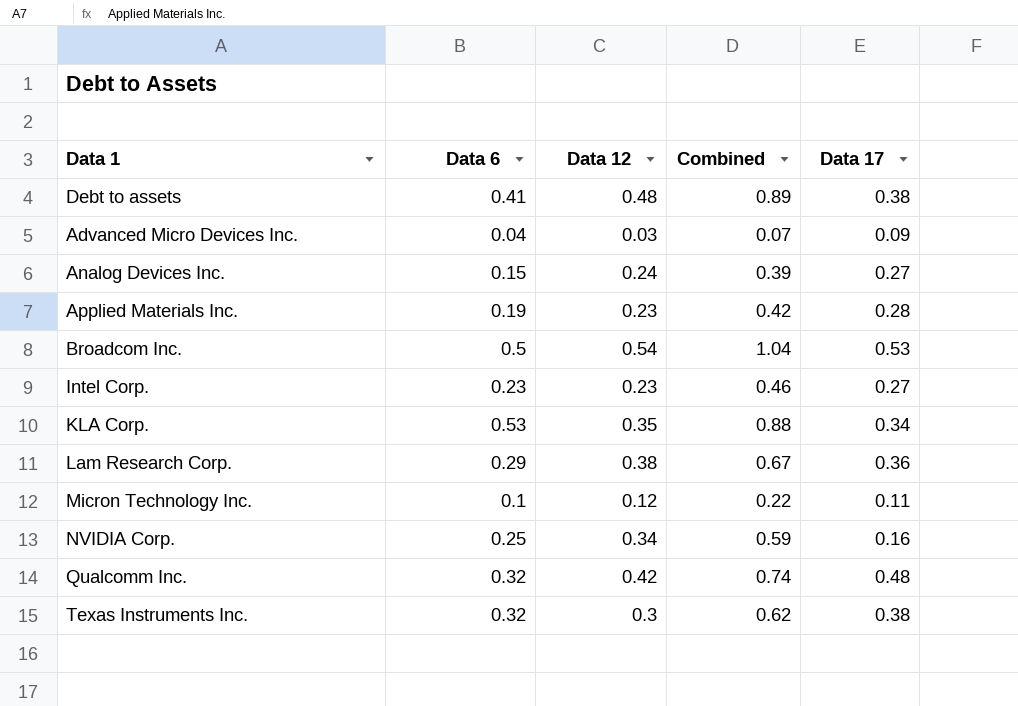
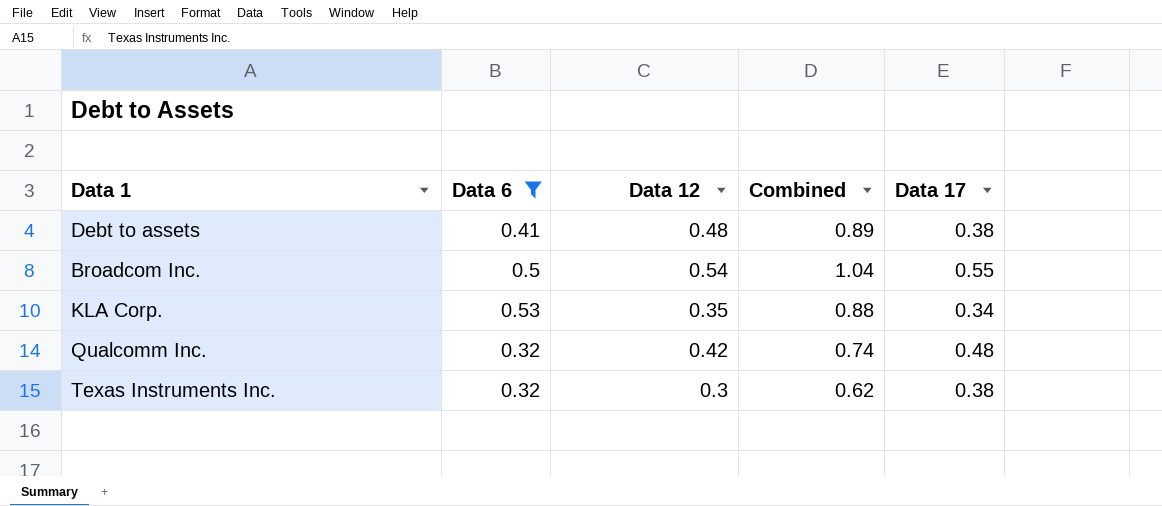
filter: none -> Data 6 >= 0.32
Broadcom Inc. | Data 17: 0.53 -> 0.55

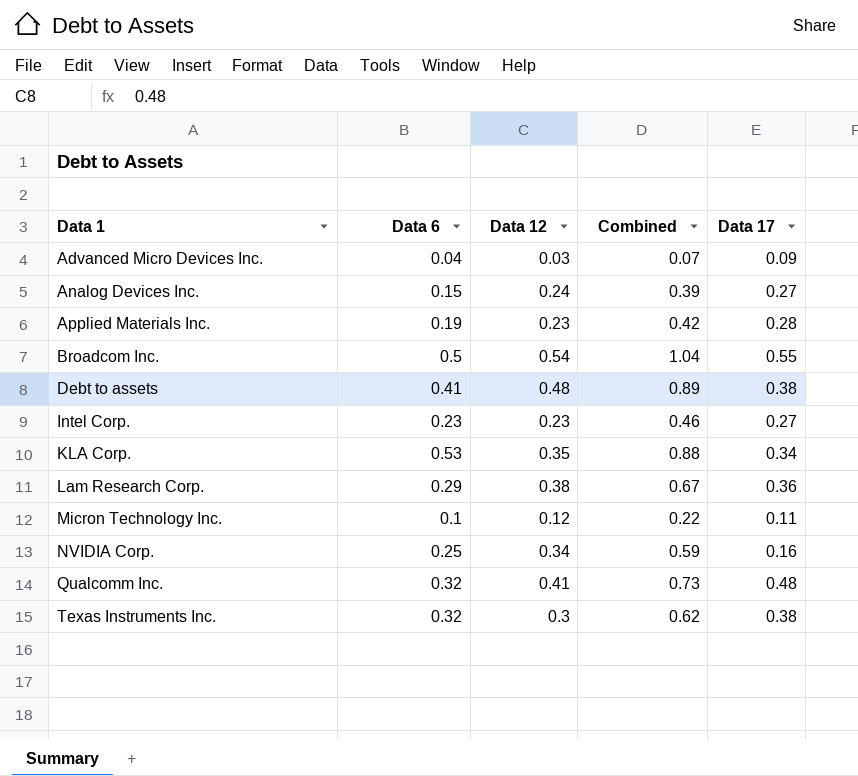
filter: Data 6 >= 0.32 -> none
row order: none -> Data 1 ascending
Qualcomm Inc. | Data 12: 0.42 -> 0.41
Qualcomm Inc. | Combined: 0.74 -> 0.73

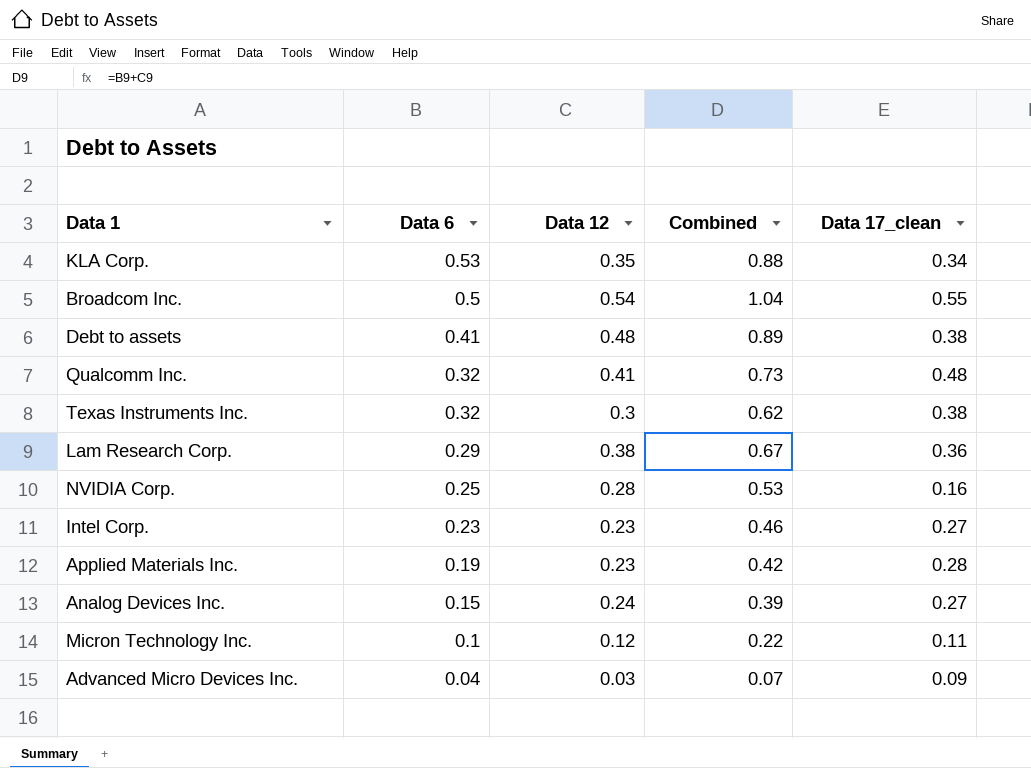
row order: Data 1 ascending -> Data 6 descending
column name: Data 17 -> Data 17_clean
NVIDIA Corp. | Data 12: 0.34 -> 0.28
NVIDIA Corp. | Combined: 0.59 -> 0.53

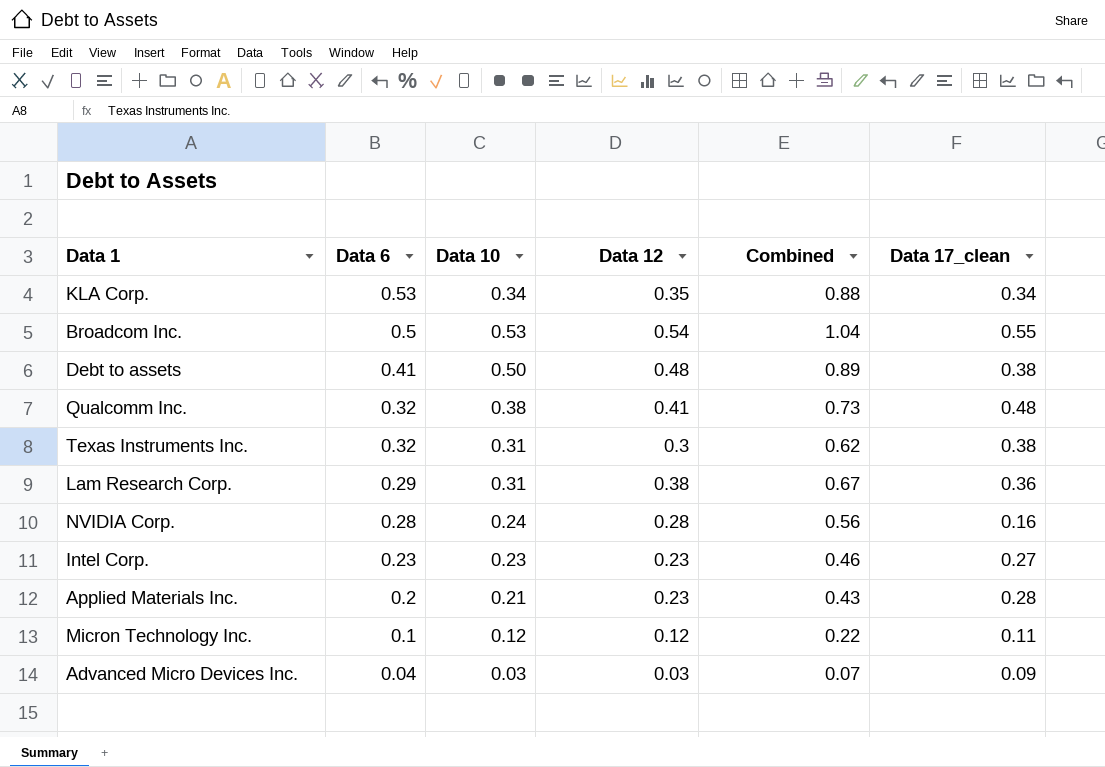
column Data 10 | position: none -> 3
row Analog Devices Inc.: 0.15 | 0.24 | 0.39 | 0.27 -> none
NVIDIA Corp. | Data 6: 0.25 -> 0.28
NVIDIA Corp. | Combined: 0.53 -> 0.56
Applied Materials Inc. | Data 6: 0.19 -> 0.2
Applied Materials Inc. | Combined: 0.42 -> 0.43

